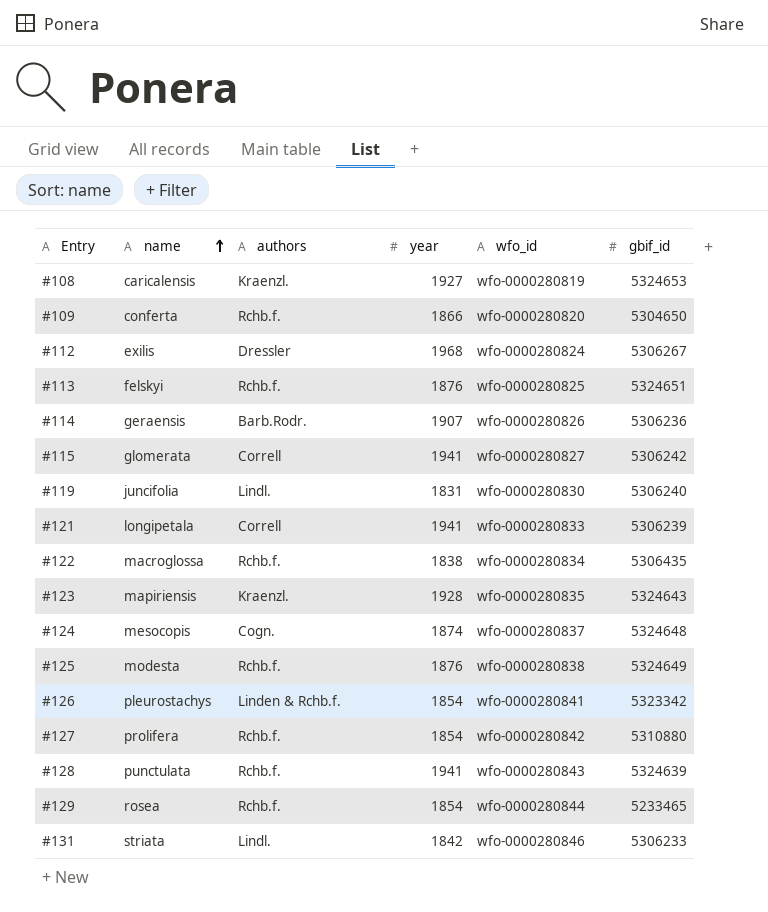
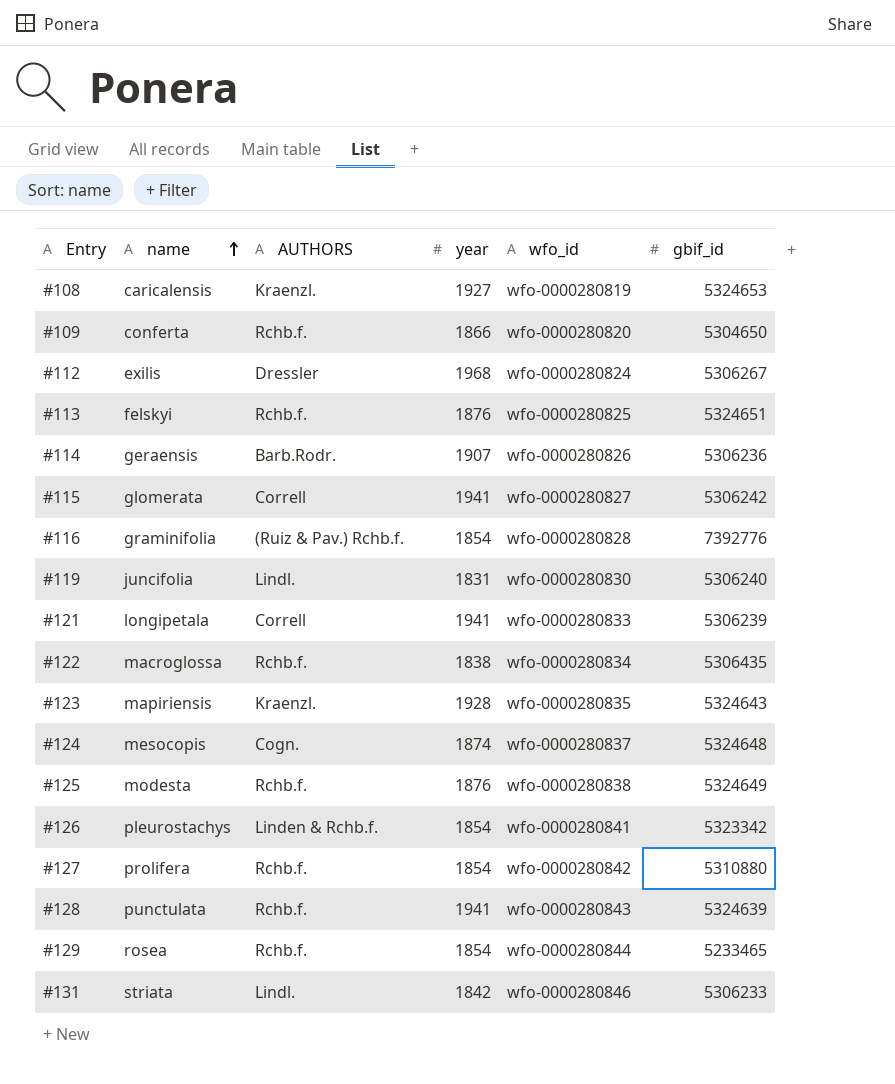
column name: authors -> AUTHORS
row #116: none -> graminifolia | (Ruiz & Pav.) Rchb.f. | 1854 | wfo-0000280828 | 7392776

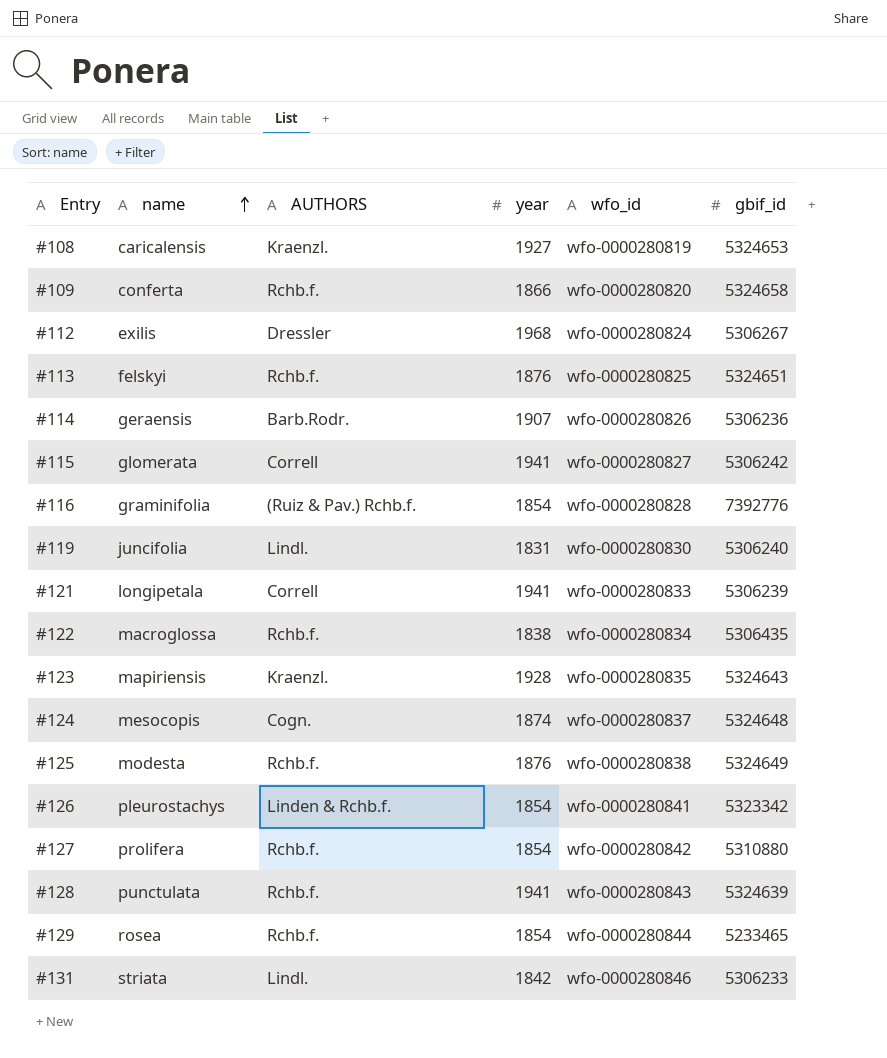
#109 | gbif_id: 5304650 -> 5324658

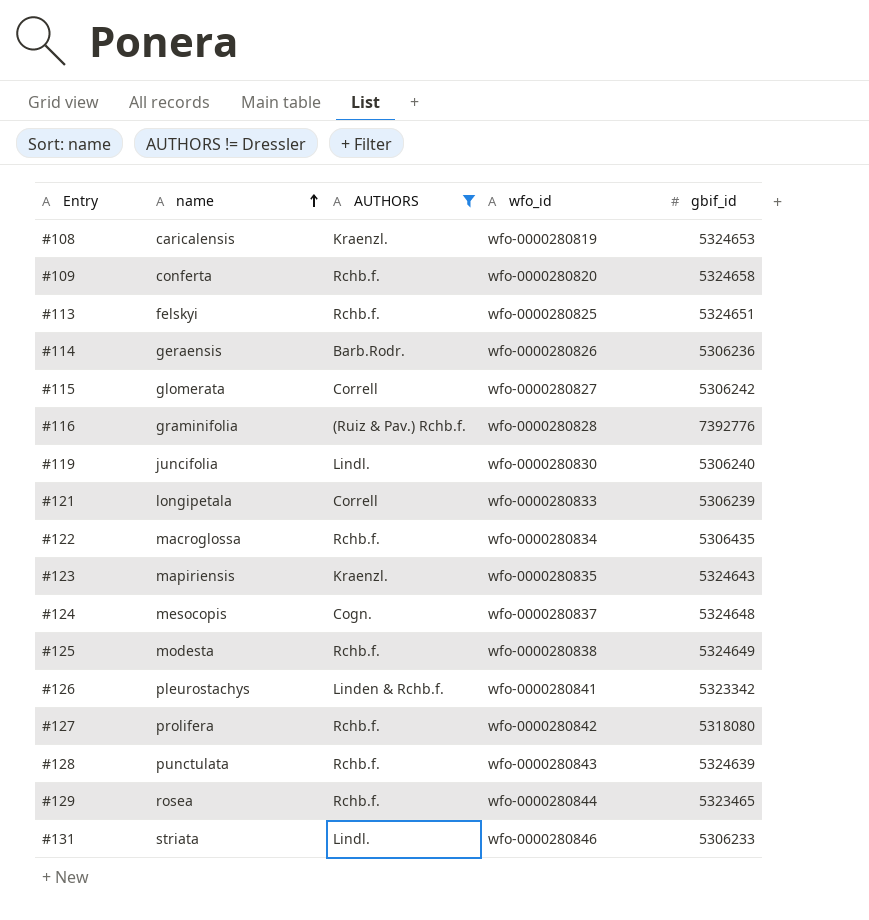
filter: none -> AUTHORS != Dressler
column year | position: 4 -> none
#127 | gbif_id: 5310880 -> 5318080
#129 | gbif_id: 5233465 -> 5323465

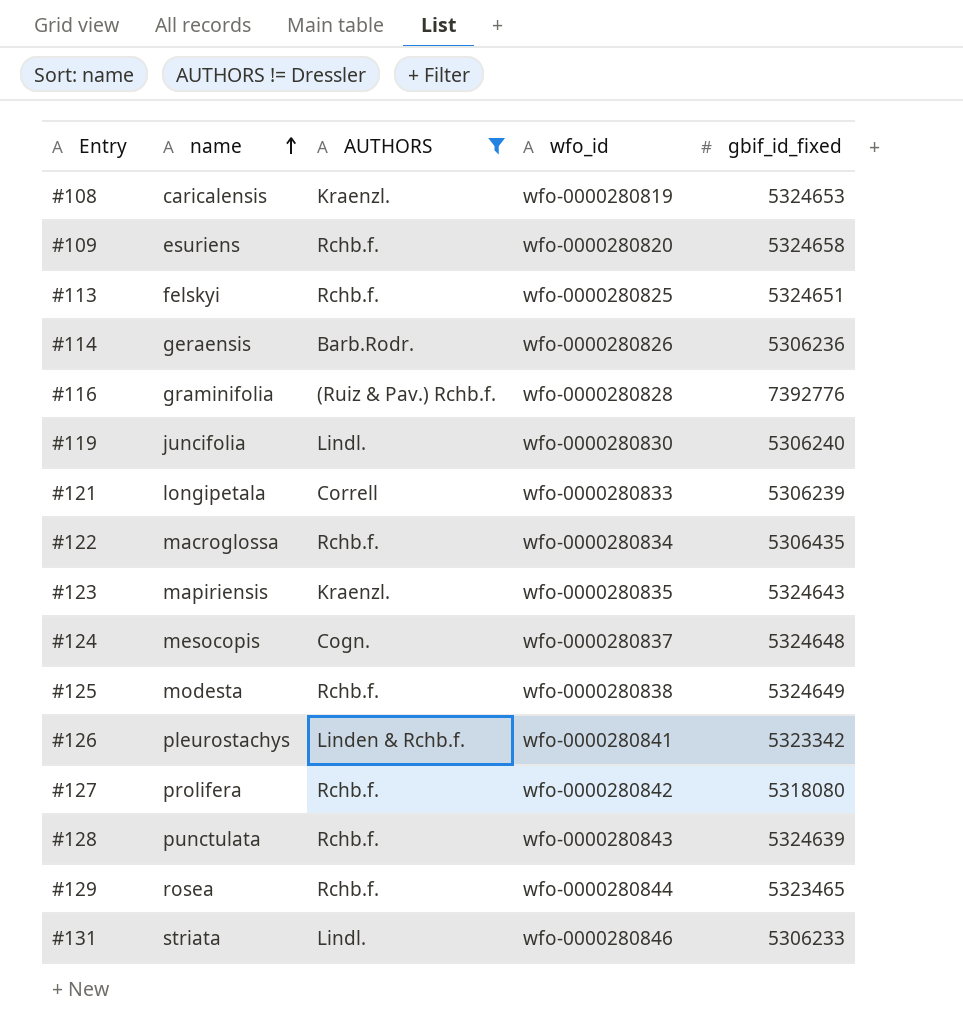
column name: gbif_id -> gbif_id_fixed
row #115: glomerata | Correll | wfo-0000280827 | 5306242 -> none
#109 | name: conferta -> esuriens

